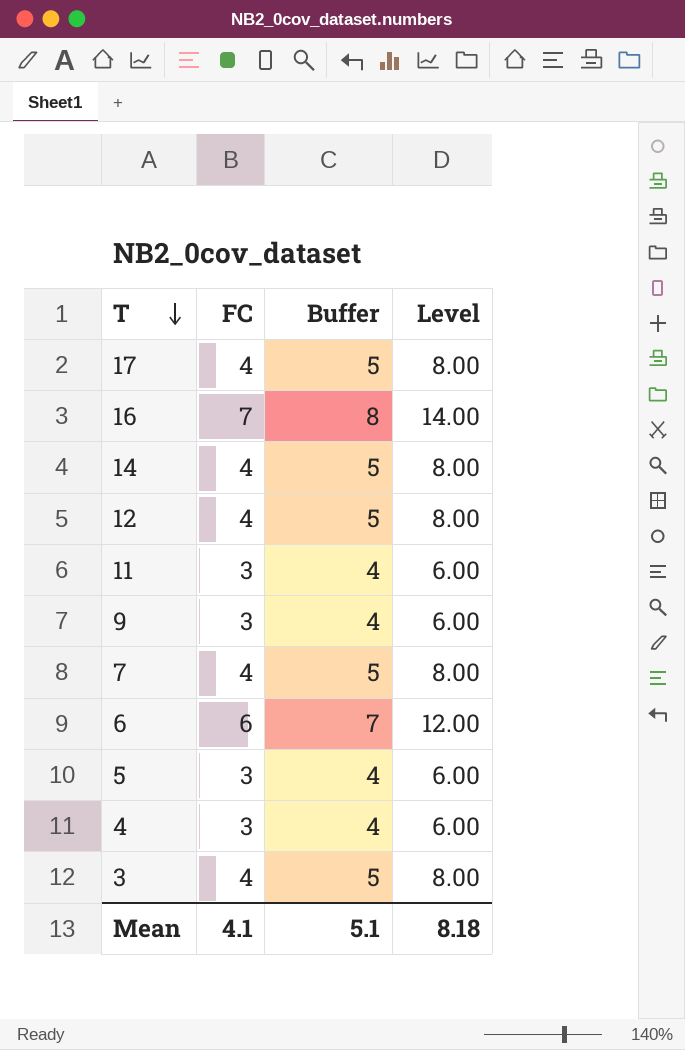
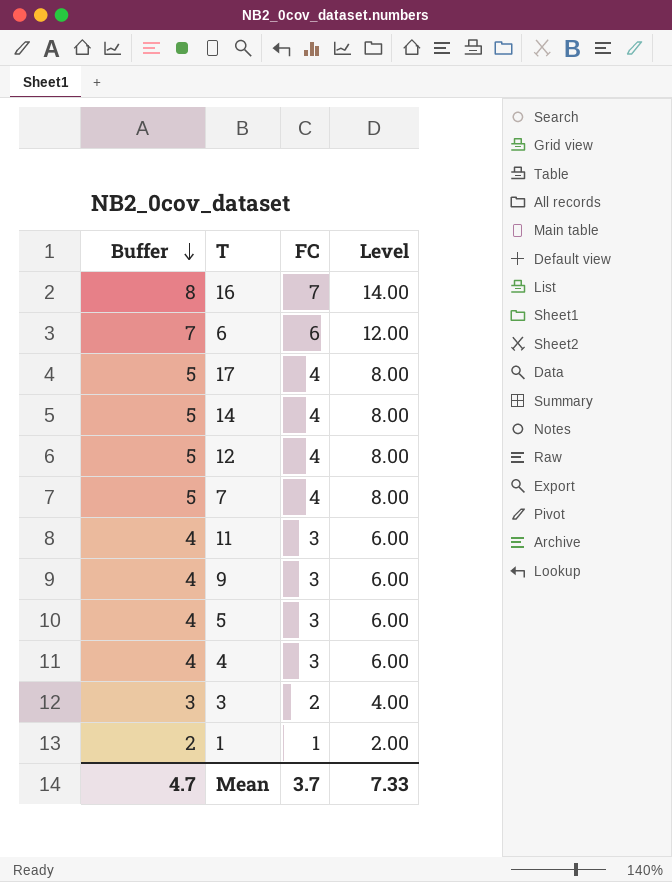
row order: T descending -> Buffer descending
column Buffer | position: 3 -> 1
3 | Buffer: 5 -> 3
3 | FC: 4 -> 2
3 | Level: 8.00 -> 4.00
row 1: none -> 2 | 1 | 2.00
Mean | Buffer: 5.1 -> 4.7
Mean | FC: 4.1 -> 3.7
Mean | Level: 8.18 -> 7.33

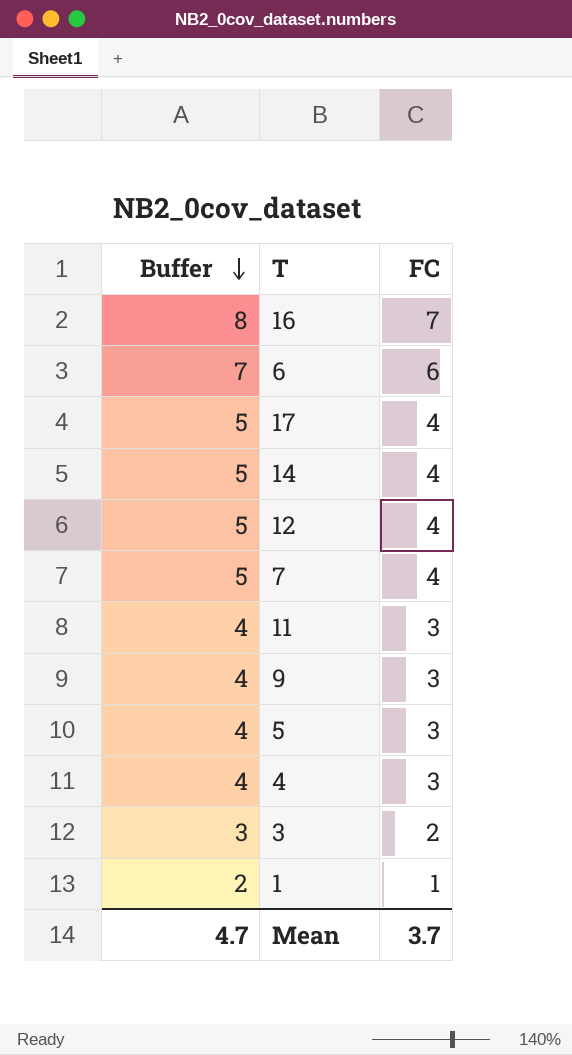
column Level | formula: [FC] * 2 -> none

